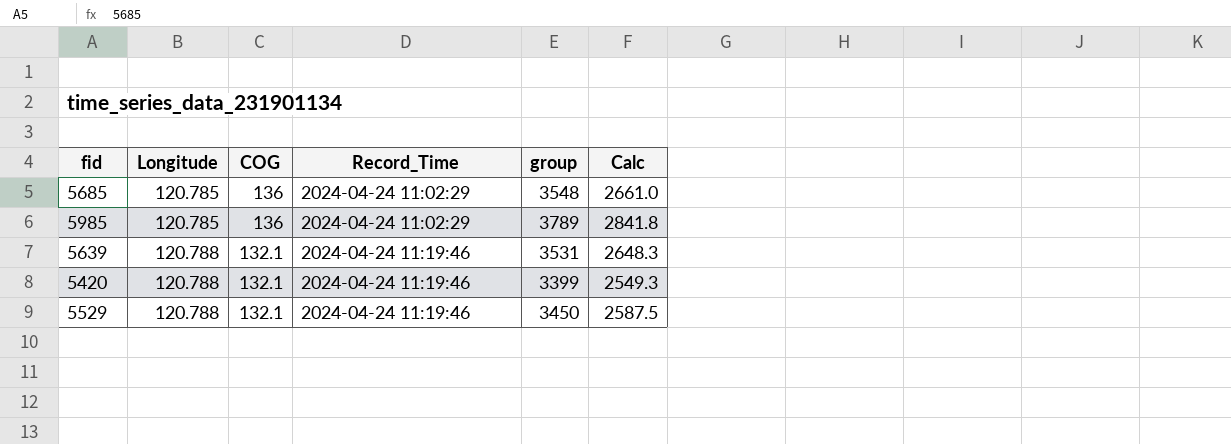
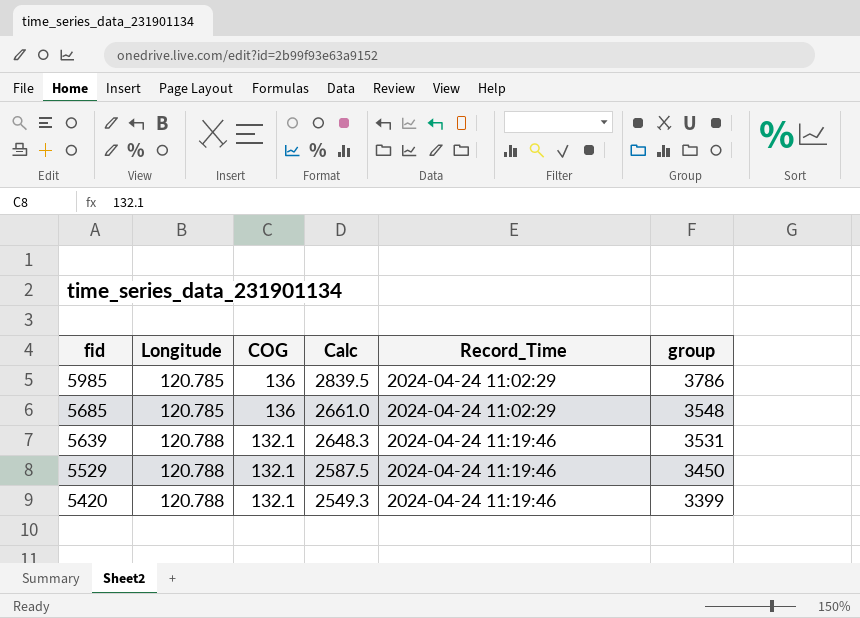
row order: Longitude ascending -> fid descending
column Calc | position: 6 -> 4
5985 | Calc: 2841.8 -> 2839.5
5985 | group: 3789 -> 3786

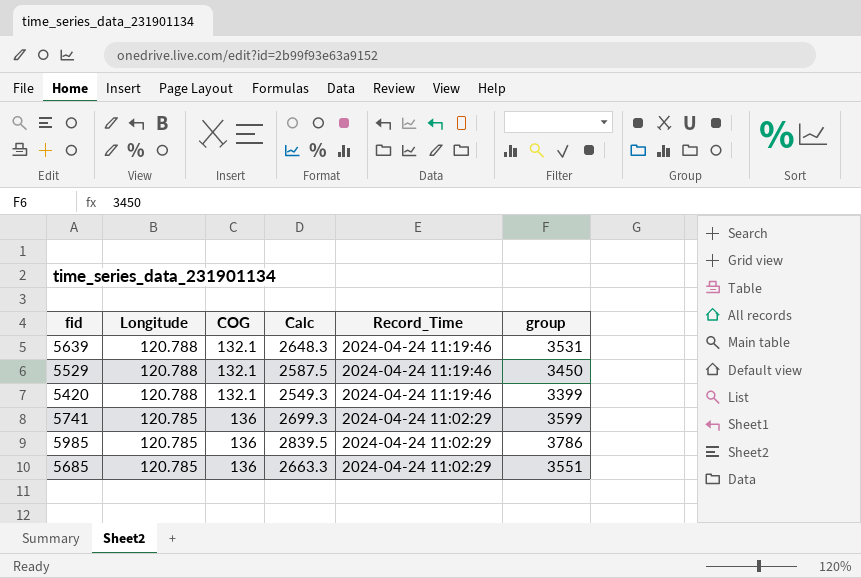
row order: fid descending -> Longitude descending
row 5741: none -> 120.785 | 136 | 2699.3 | 2024-04-24 11:02:29 | 3599
5685 | Calc: 2661.0 -> 2663.3
5685 | group: 3548 -> 3551

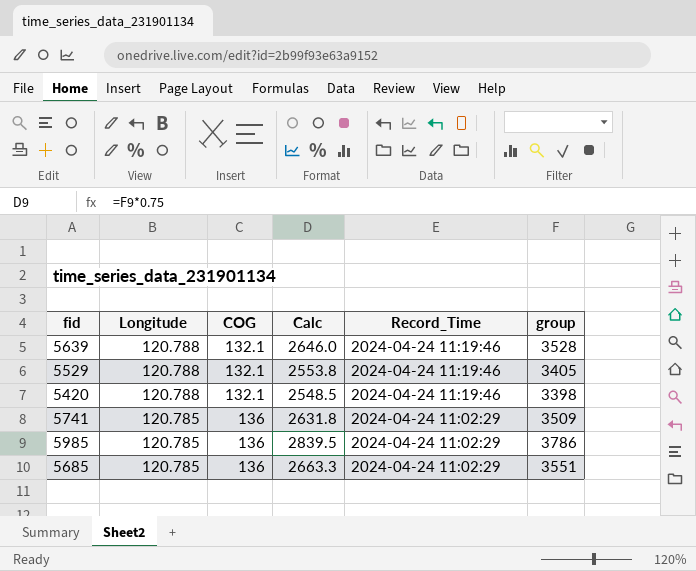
5639 | Calc: 2648.3 -> 2646.0
5639 | group: 3531 -> 3528
5529 | Calc: 2587.5 -> 2553.8
5529 | group: 3450 -> 3405
5420 | Calc: 2549.3 -> 2548.5
5420 | group: 3399 -> 3398
5741 | Calc: 2699.3 -> 2631.8
5741 | group: 3599 -> 3509

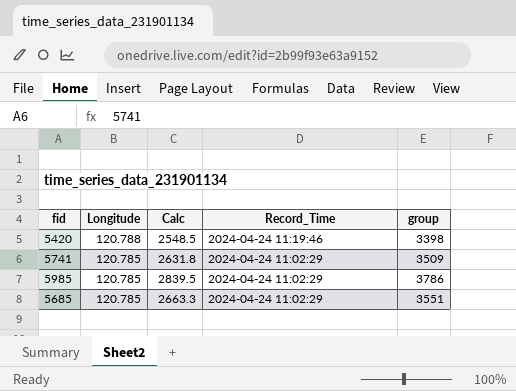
column COG | position: 3 -> none
row 5639: 120.788 | 132.1 | 2646.0 | 2024-04-24 11:19:46 | 3528 -> none
row 5529: 120.788 | 132.1 | 2553.8 | 2024-04-24 11:19:46 | 3405 -> none

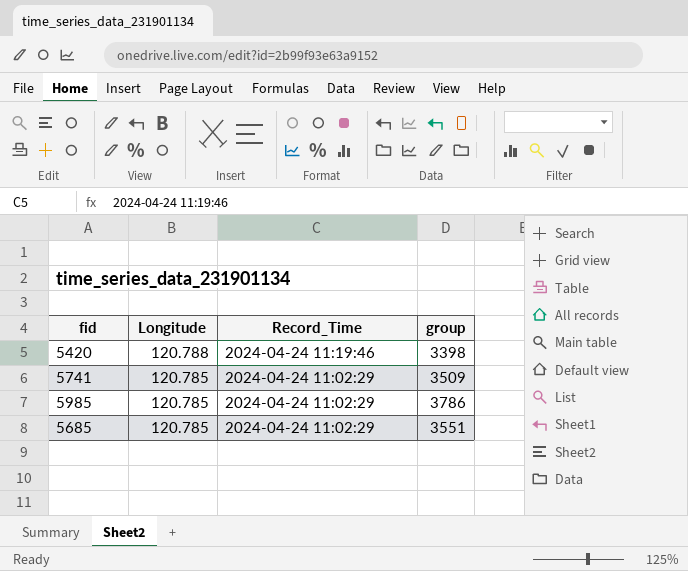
column Calc | formula: [group] * 0.75 -> none

